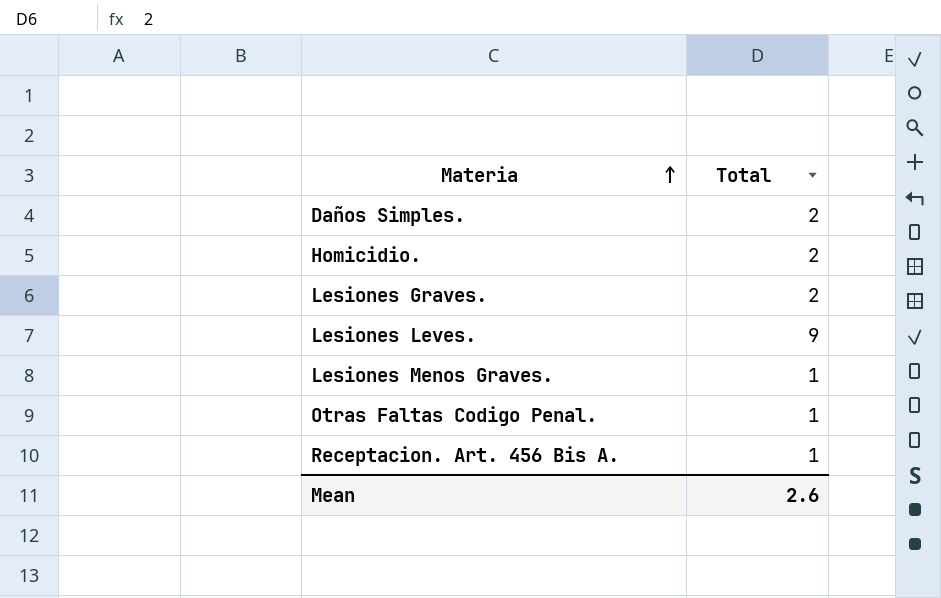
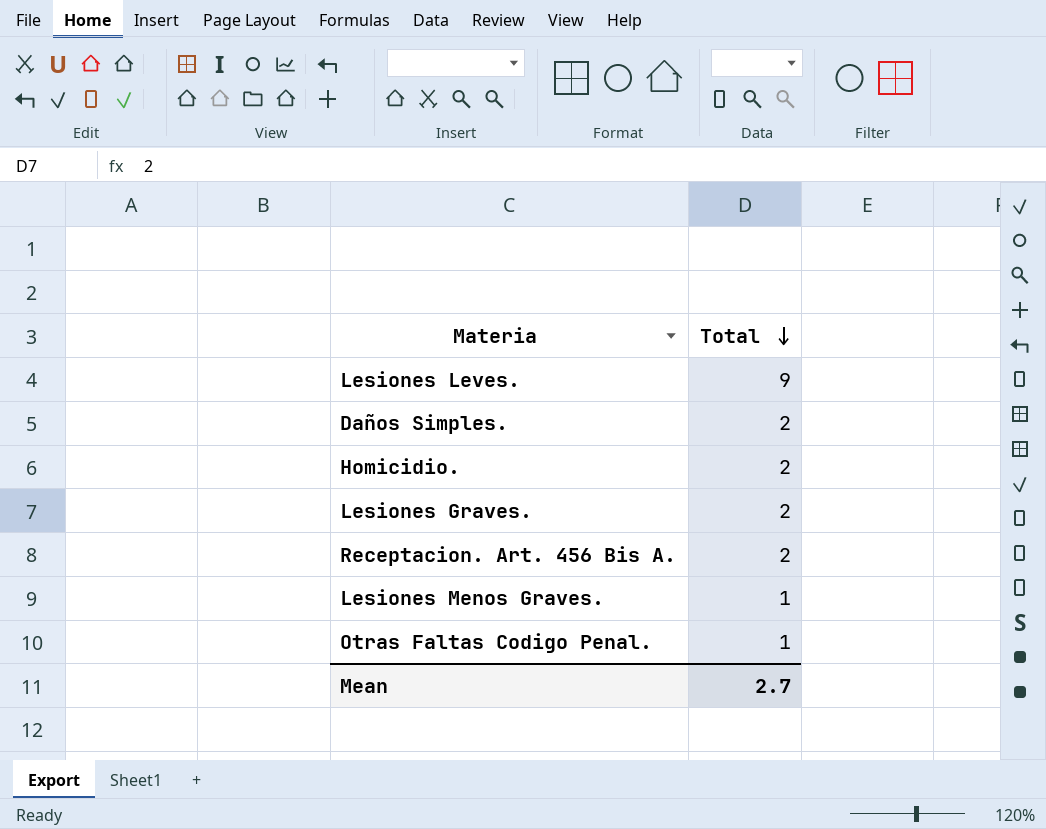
row order: Materia ascending -> Total descending
Receptacion. Art. 456 Bis A. | Total: 1 -> 2
Mean | Total: 2.6 -> 2.7

